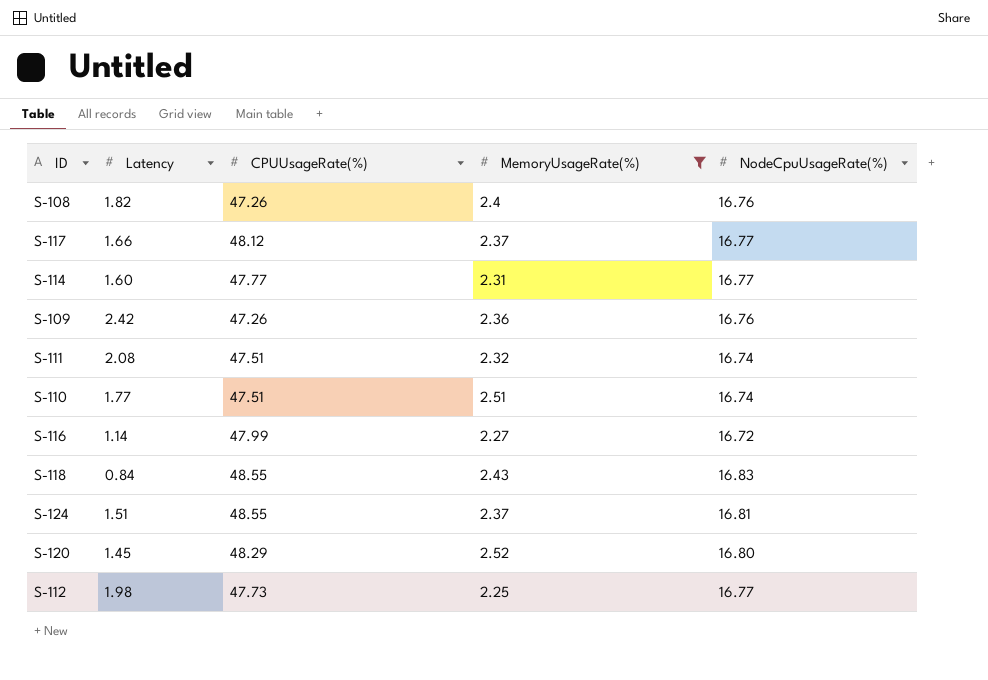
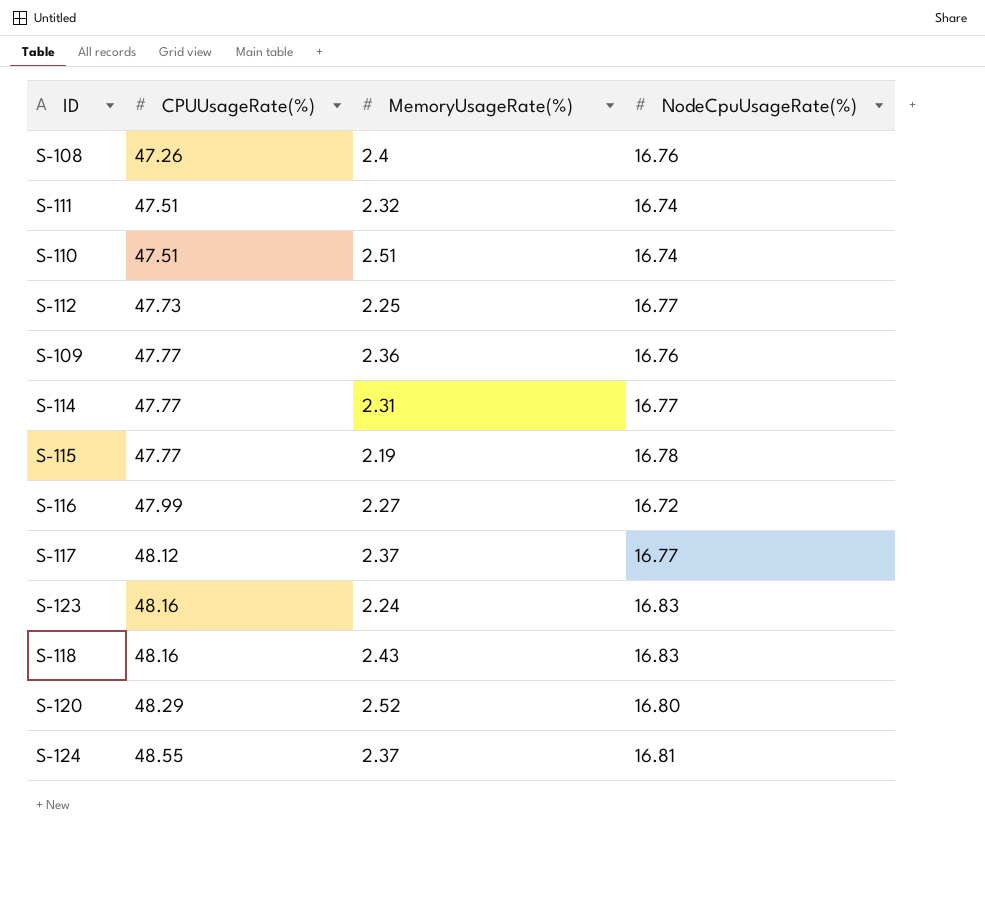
filter: MemoryUsageRate(%) >= 2.25 -> none
row order: none -> CPUUsageRate(%) ascending
column Latency | position: 2 -> none
S-109 | CPUUsageRate(%): 47.26 -> 47.77
S-118 | CPUUsageRate(%): 48.55 -> 48.16

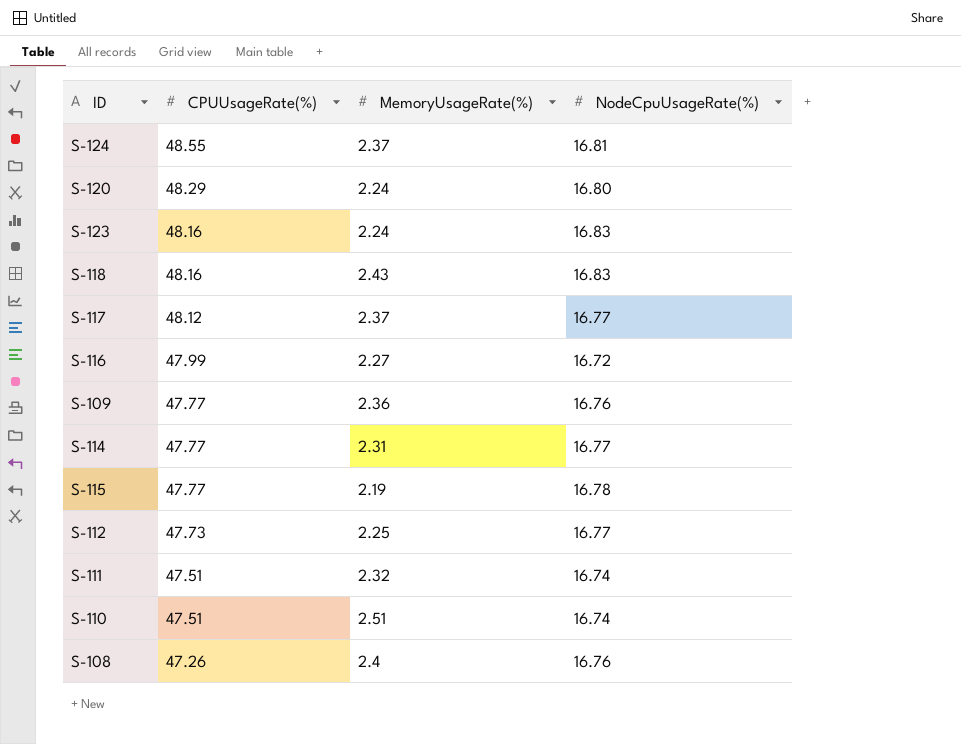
row order: CPUUsageRate(%) ascending -> CPUUsageRate(%) descending
S-120 | MemoryUsageRate(%): 2.52 -> 2.24

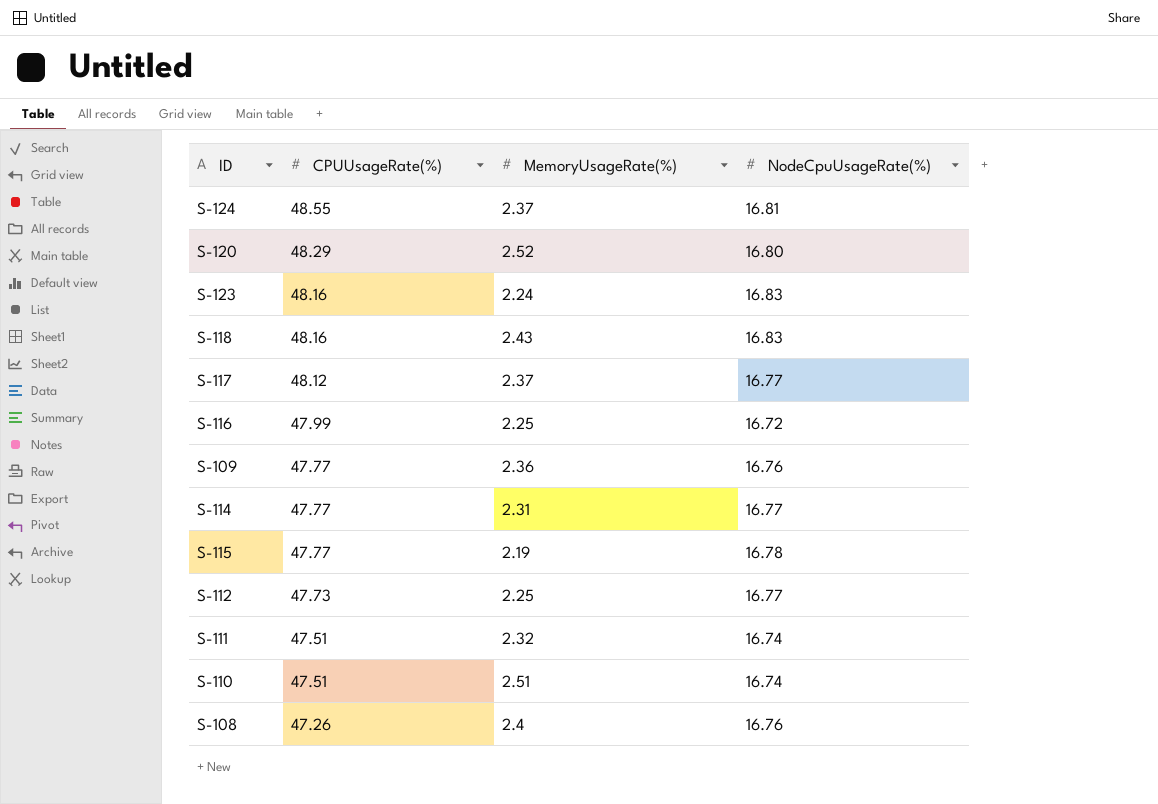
S-120 | MemoryUsageRate(%): 2.24 -> 2.52
S-116 | MemoryUsageRate(%): 2.27 -> 2.25

